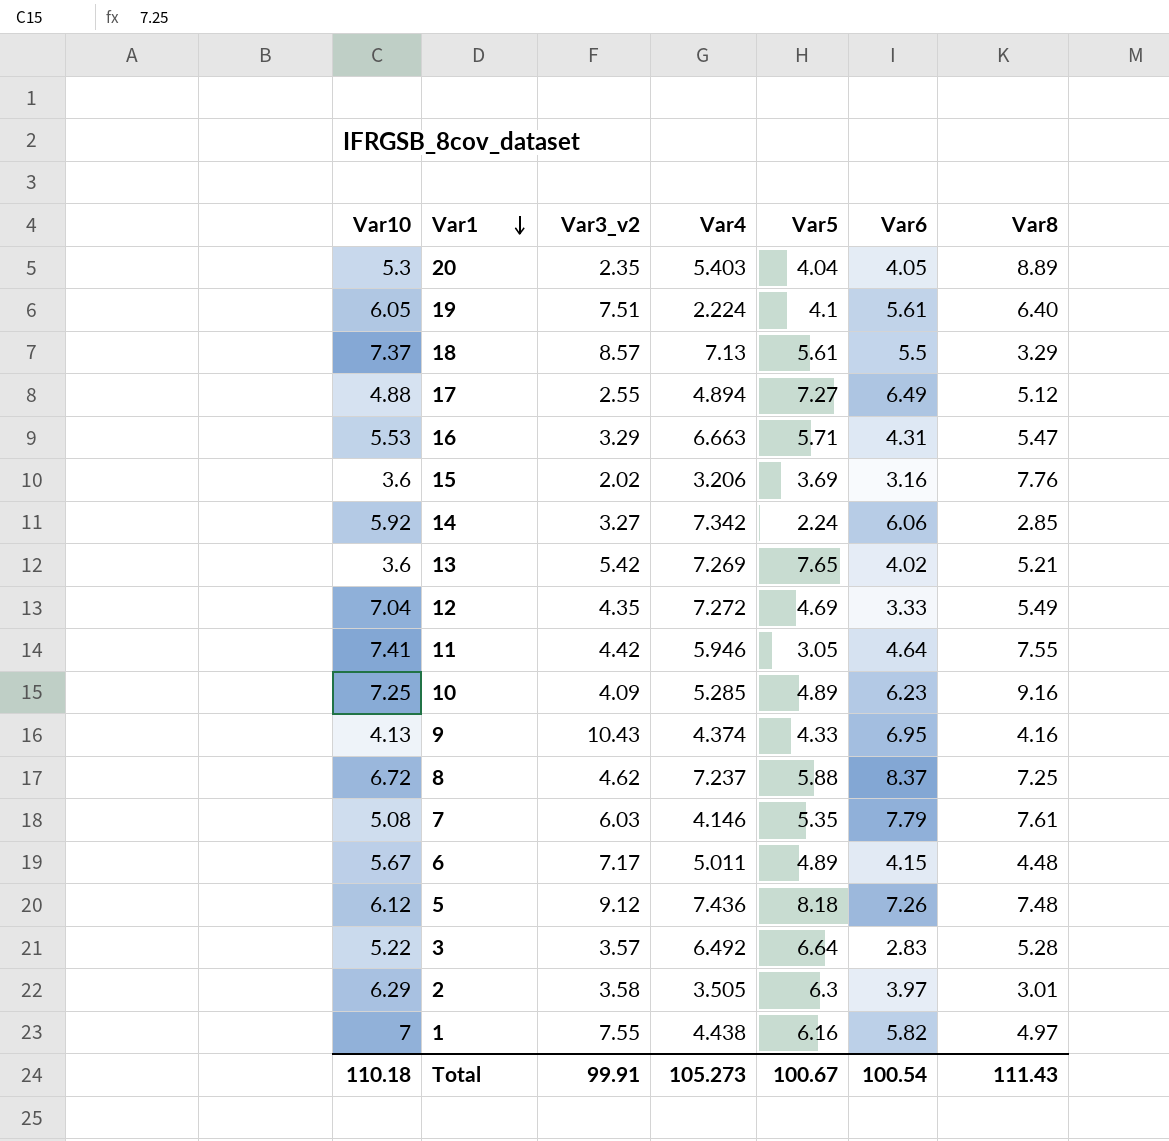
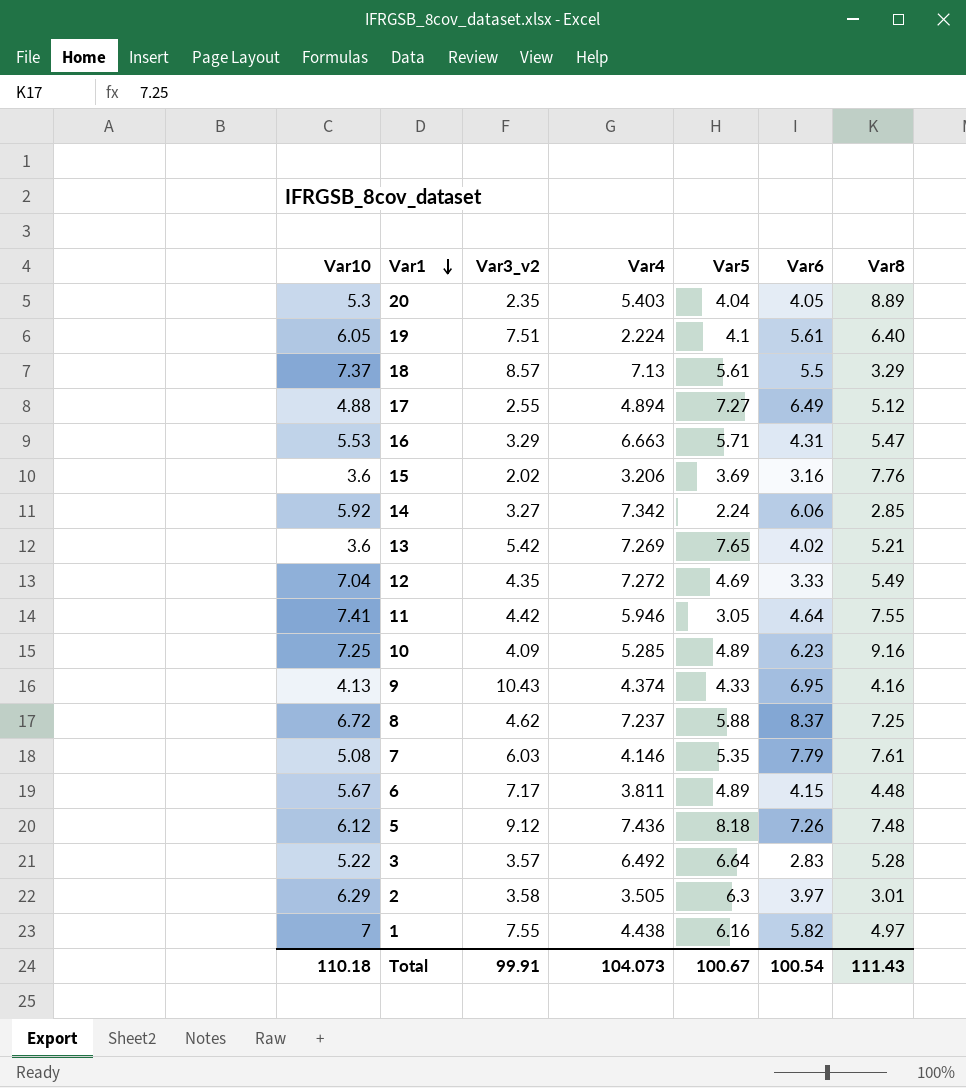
6 | Var4: 5.011 -> 3.811
Total | Var4: 105.273 -> 104.073

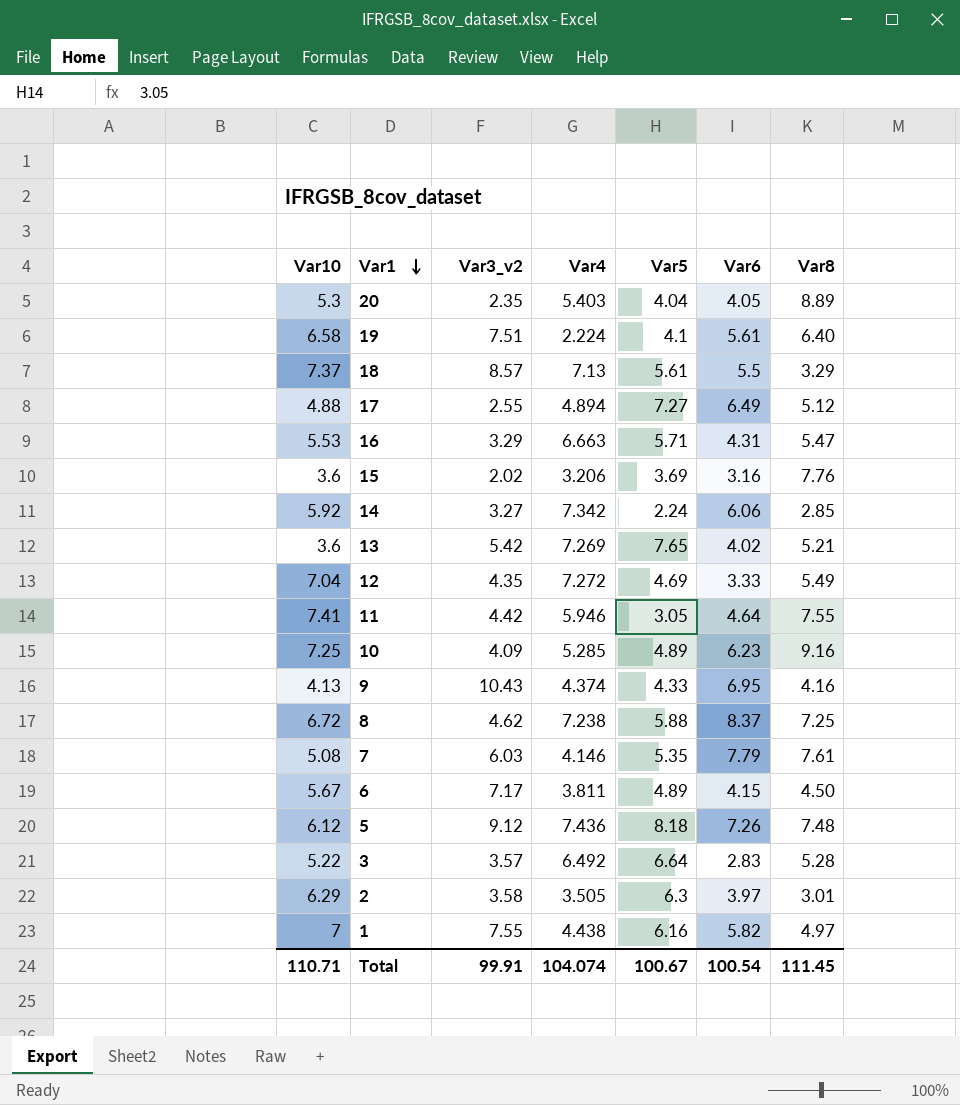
19 | Var10: 6.05 -> 6.58
8 | Var4: 7.237 -> 7.238
6 | Var8: 4.48 -> 4.50
Total | Var10: 110.18 -> 110.71
Total | Var4: 104.073 -> 104.074
Total | Var8: 111.43 -> 111.45

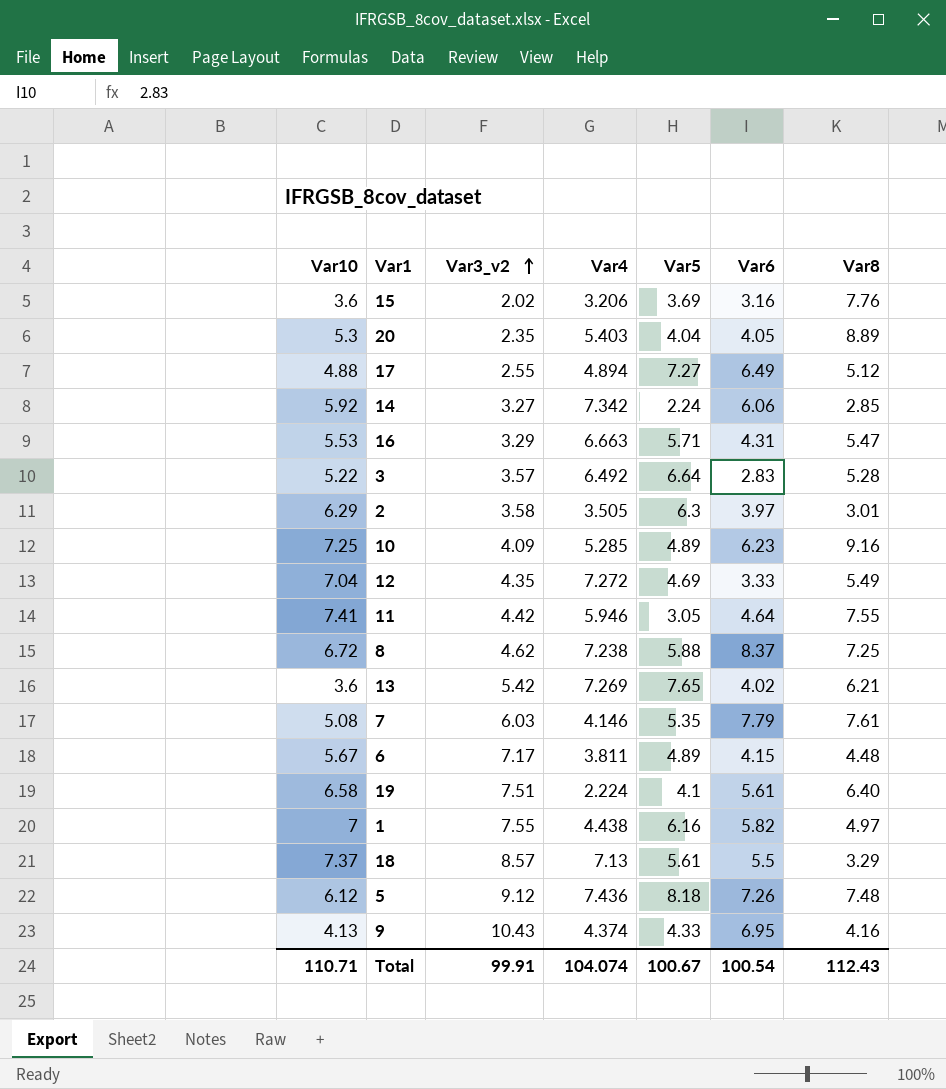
row order: Var1 descending -> Var3_v2 ascending
13 | Var8: 5.21 -> 6.21
6 | Var8: 4.50 -> 4.48
Total | Var8: 111.45 -> 112.43

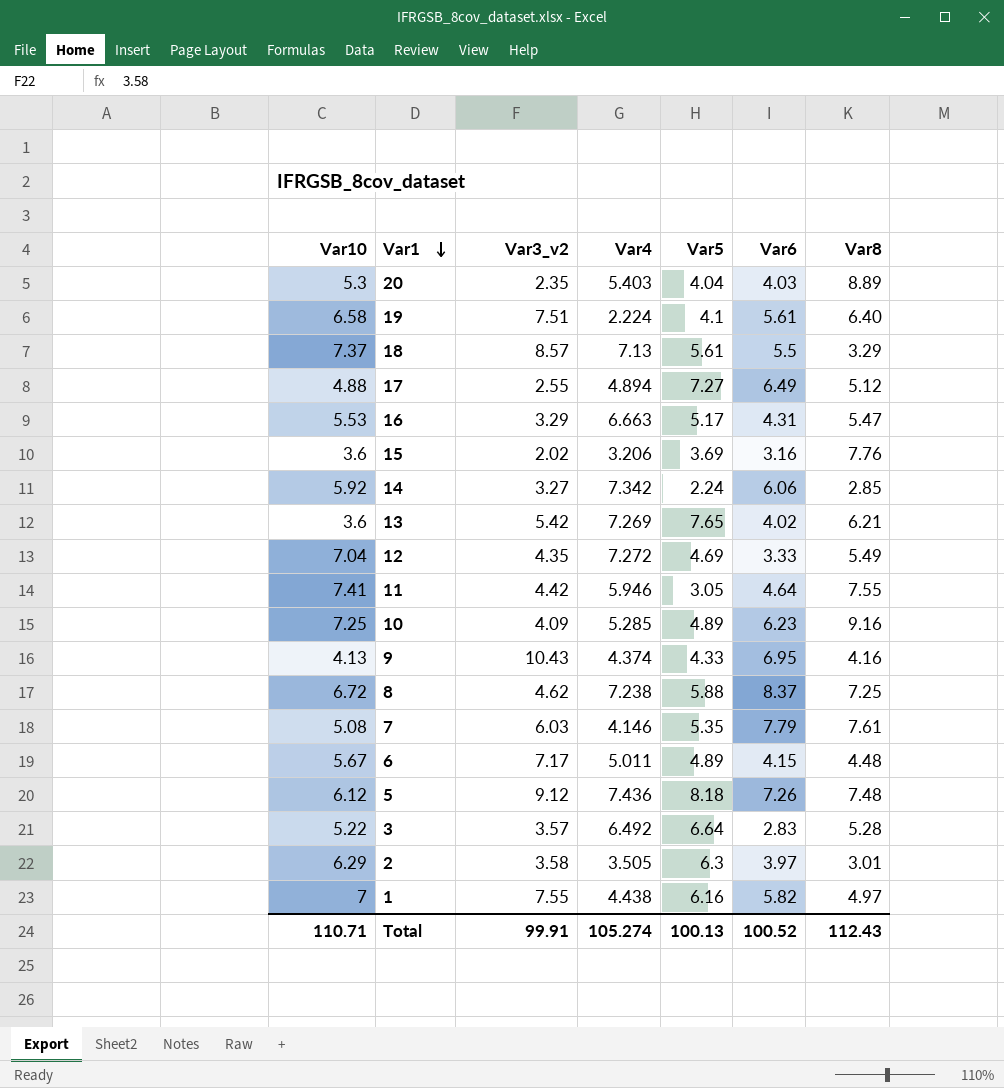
row order: Var3_v2 ascending -> Var1 descending
20 | Var6: 4.05 -> 4.03
16 | Var5: 5.71 -> 5.17
6 | Var4: 3.811 -> 5.011
Total | Var4: 104.074 -> 105.274
Total | Var5: 100.67 -> 100.13
Total | Var6: 100.54 -> 100.52

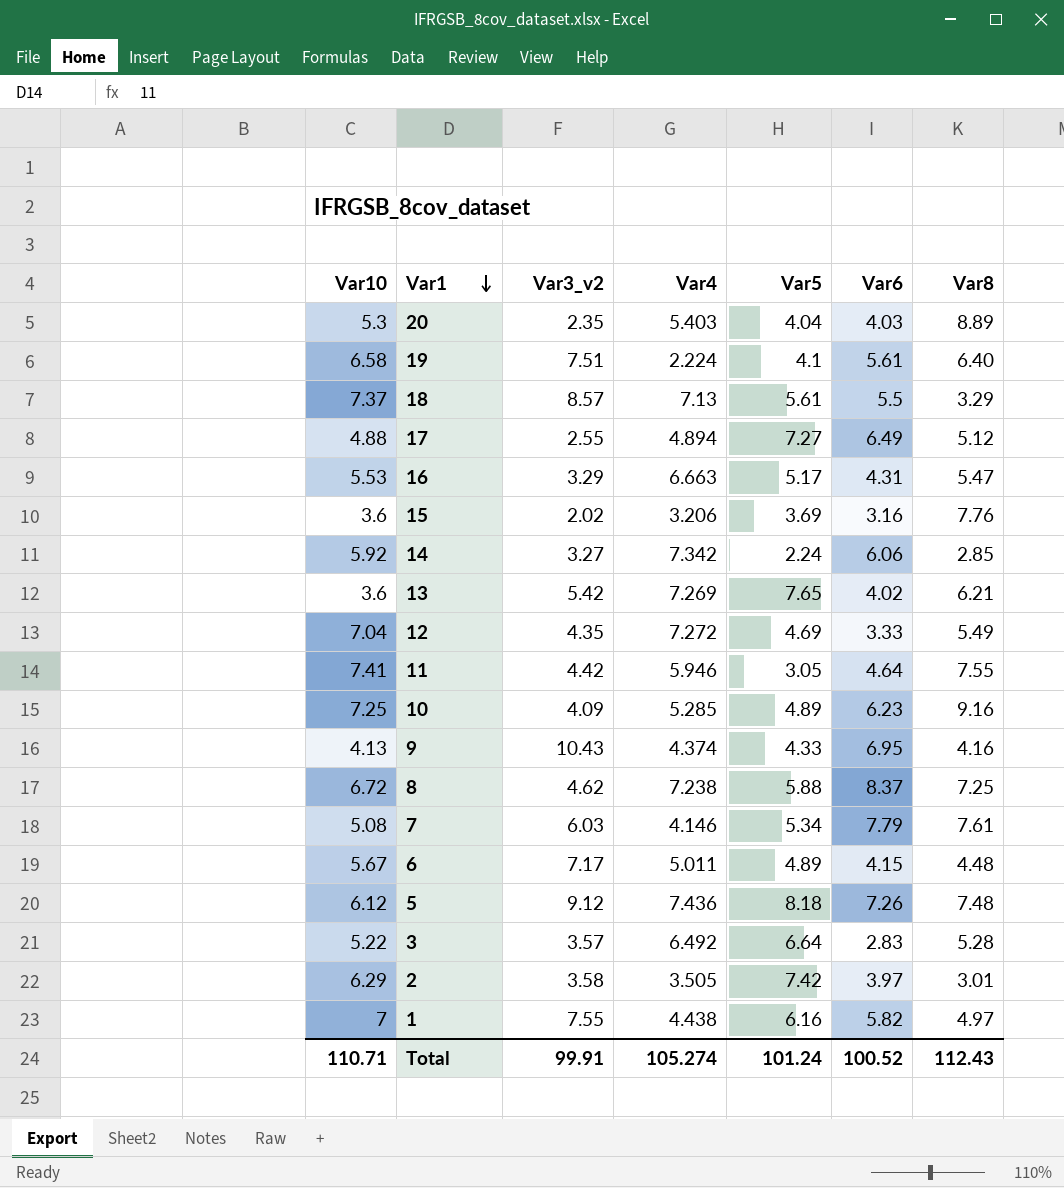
7 | Var5: 5.35 -> 5.34
2 | Var5: 6.3 -> 7.42
Total | Var5: 100.13 -> 101.24

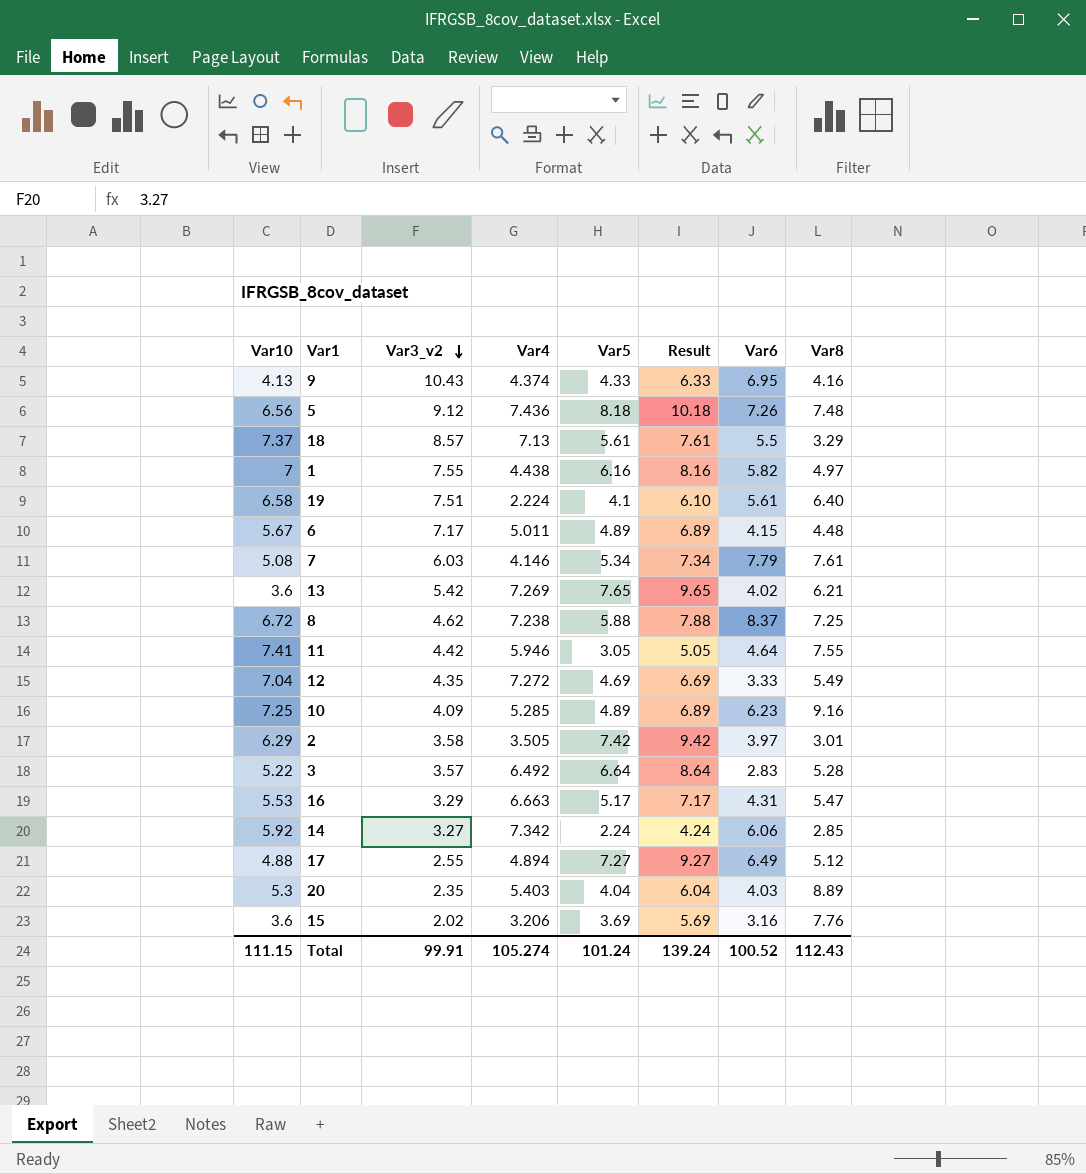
row order: Var1 descending -> Var3_v2 descending
column Result | formula: none -> [Var5] + 2
5 | Var10: 6.12 -> 6.56
Total | Var10: 110.71 -> 111.15

